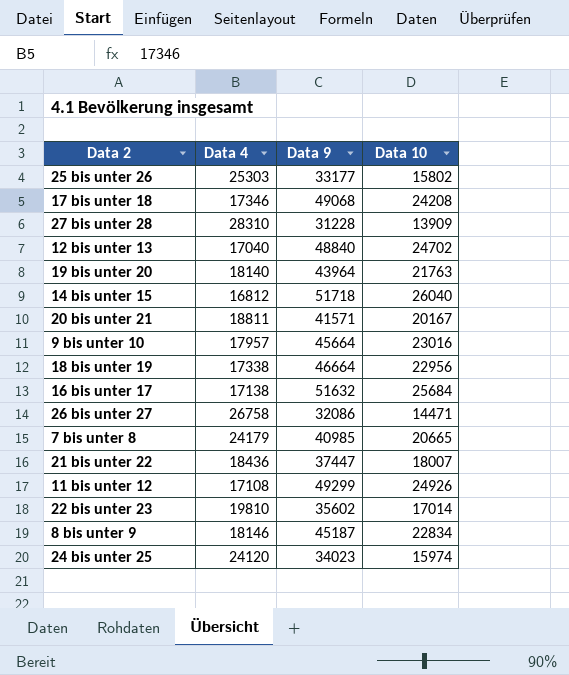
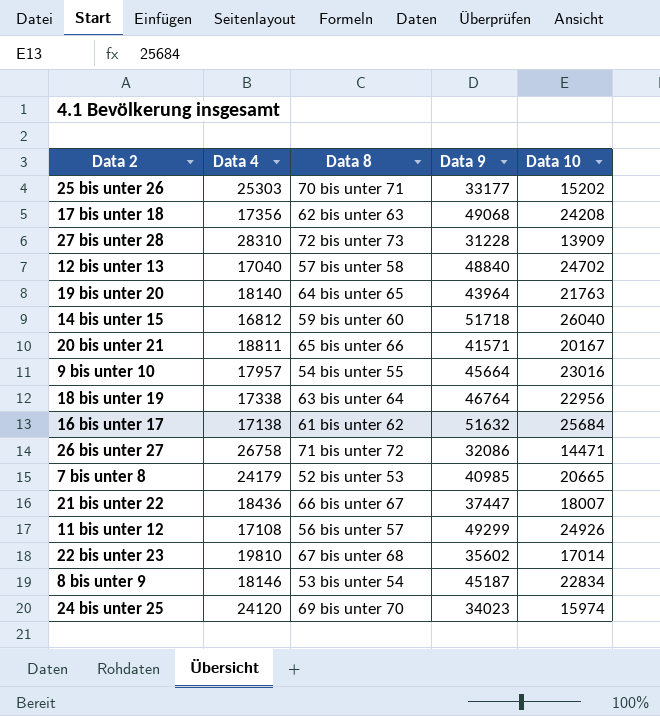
column Data 8 | position: none -> 3
25 bis unter 26 | Data 10: 15802 -> 15202
17 bis unter 18 | Data 4: 17346 -> 17356
18 bis unter 19 | Data 9: 46664 -> 46764

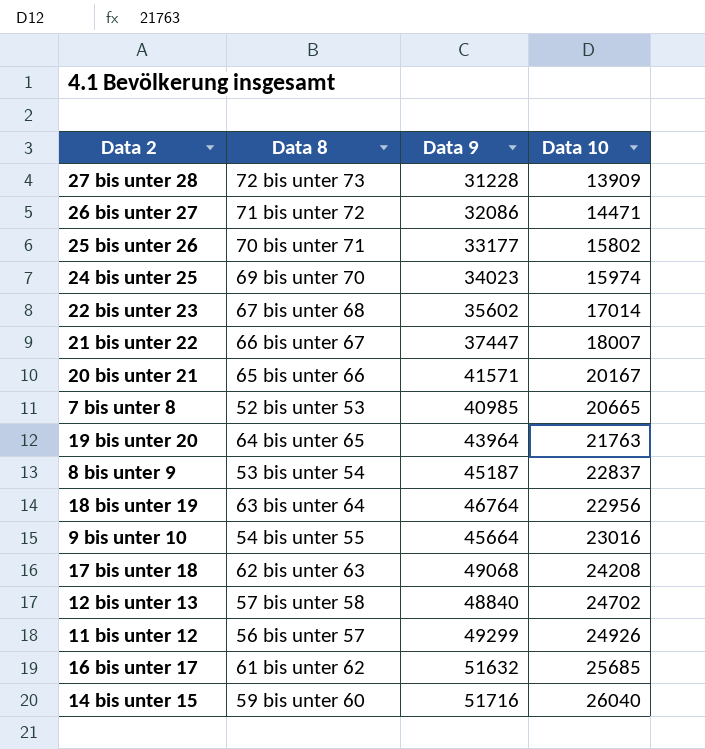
row order: none -> Data 10 ascending
column Data 4 | position: 2 -> none
25 bis unter 26 | Data 10: 15202 -> 15802
8 bis unter 9 | Data 10: 22834 -> 22837
16 bis unter 17 | Data 10: 25684 -> 25685
14 bis unter 15 | Data 9: 51718 -> 51716

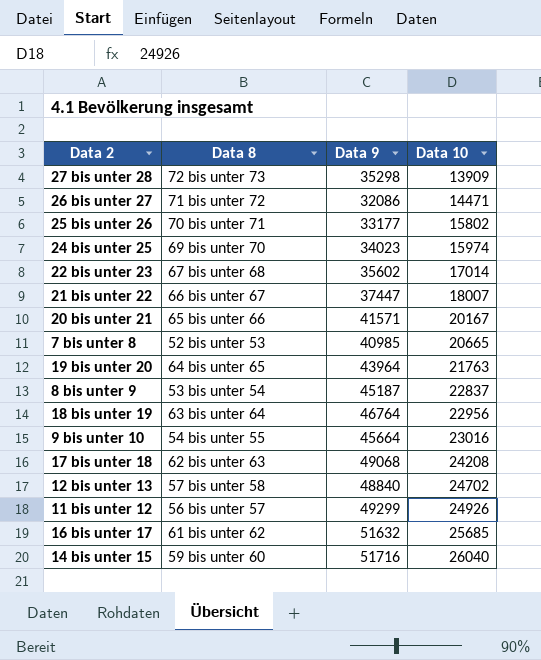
27 bis unter 28 | Data 9: 31228 -> 35298

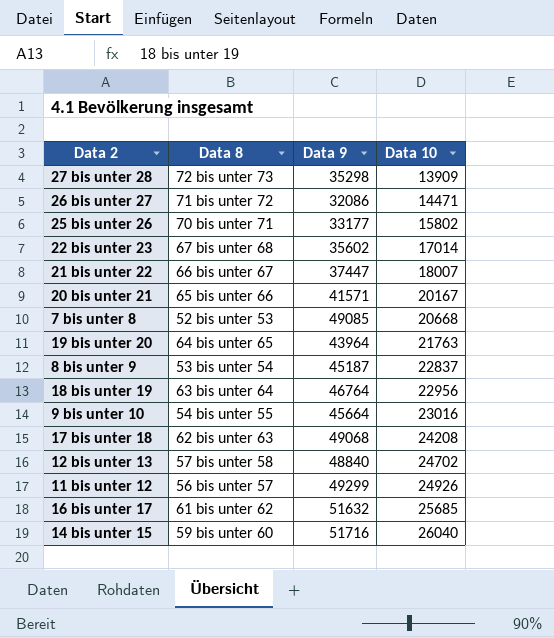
row 24 bis unter 25: 69 bis unter 70 | 34023 | 15974 -> none
7 bis unter 8 | Data 9: 40985 -> 49085
7 bis unter 8 | Data 10: 20665 -> 20668

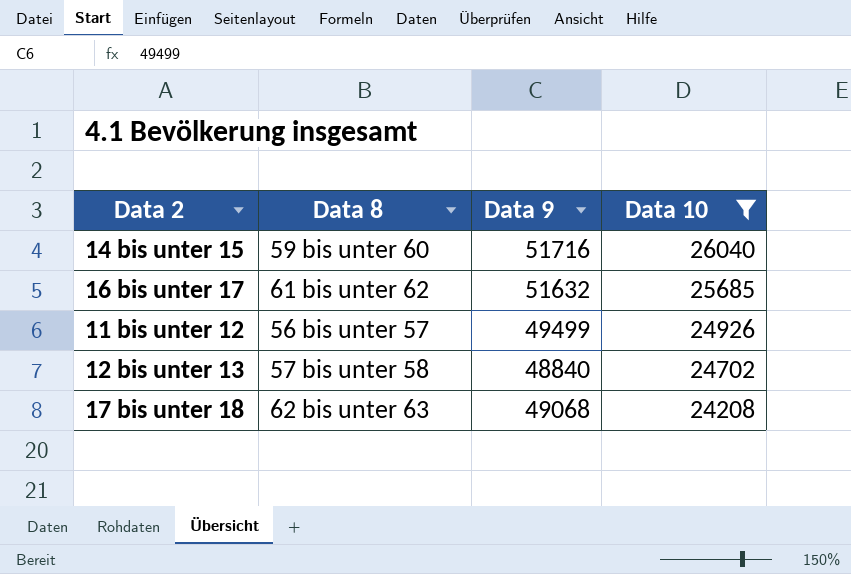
filter: none -> Data 10 >= 24208
row order: Data 10 ascending -> Data 10 descending
11 bis unter 12 | Data 9: 49299 -> 49499

